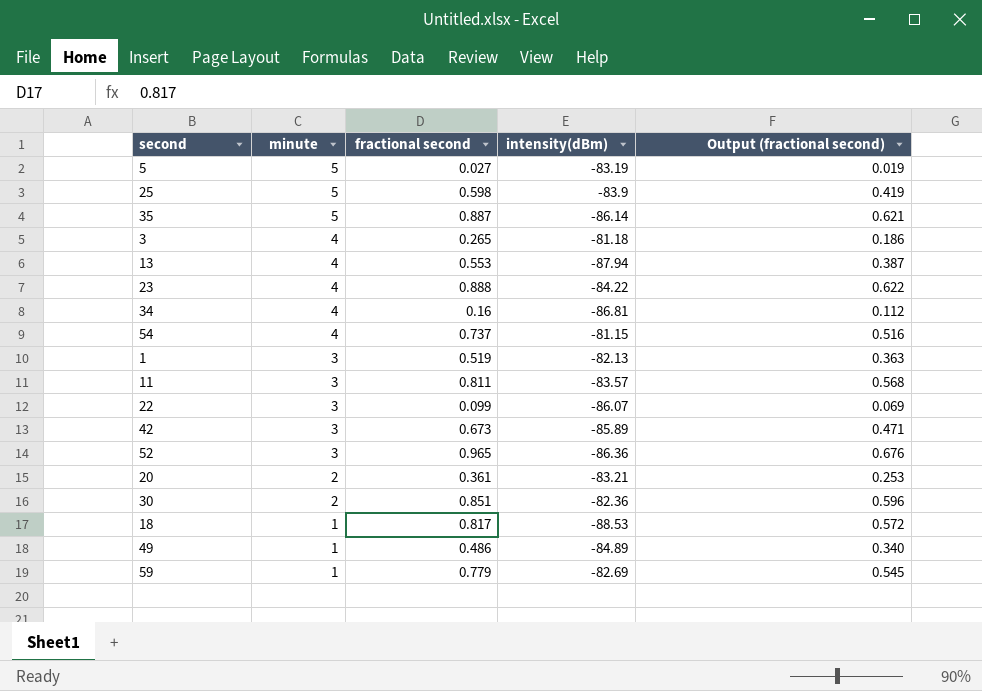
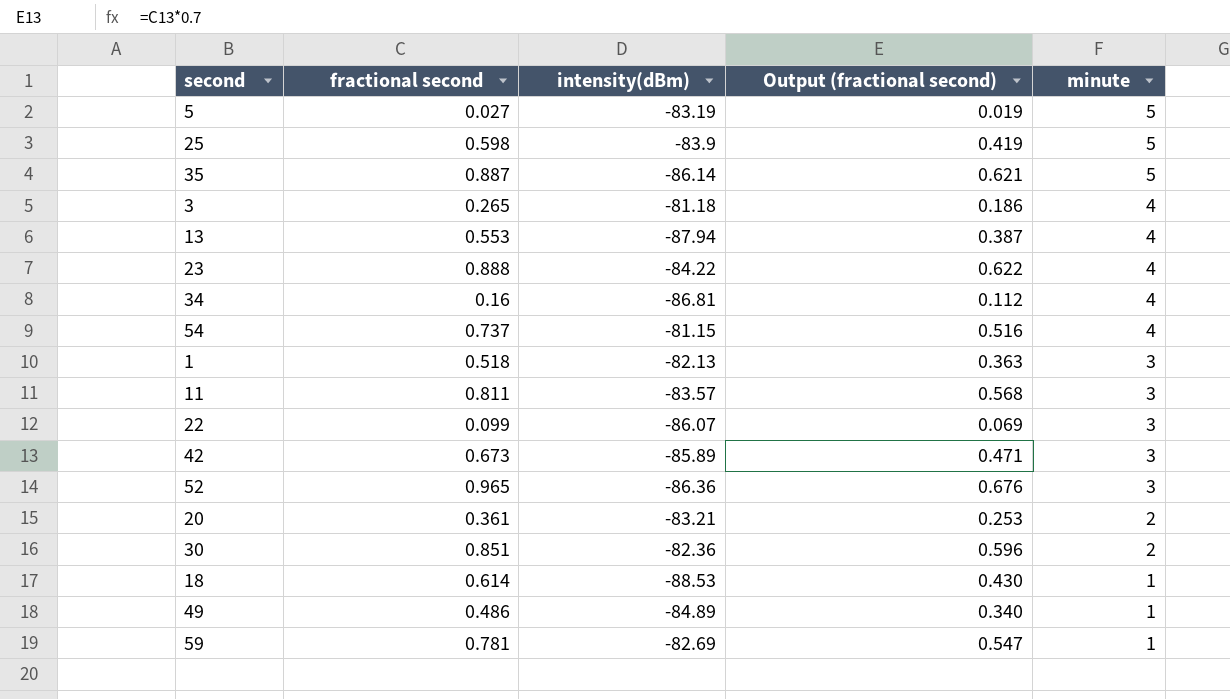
column minute | position: 2 -> 5
1 | fractional second: 0.519 -> 0.518
18 | fractional second: 0.817 -> 0.614
18 | Output (fractional second): 0.572 -> 0.430
59 | fractional second: 0.779 -> 0.781
59 | Output (fractional second): 0.545 -> 0.547

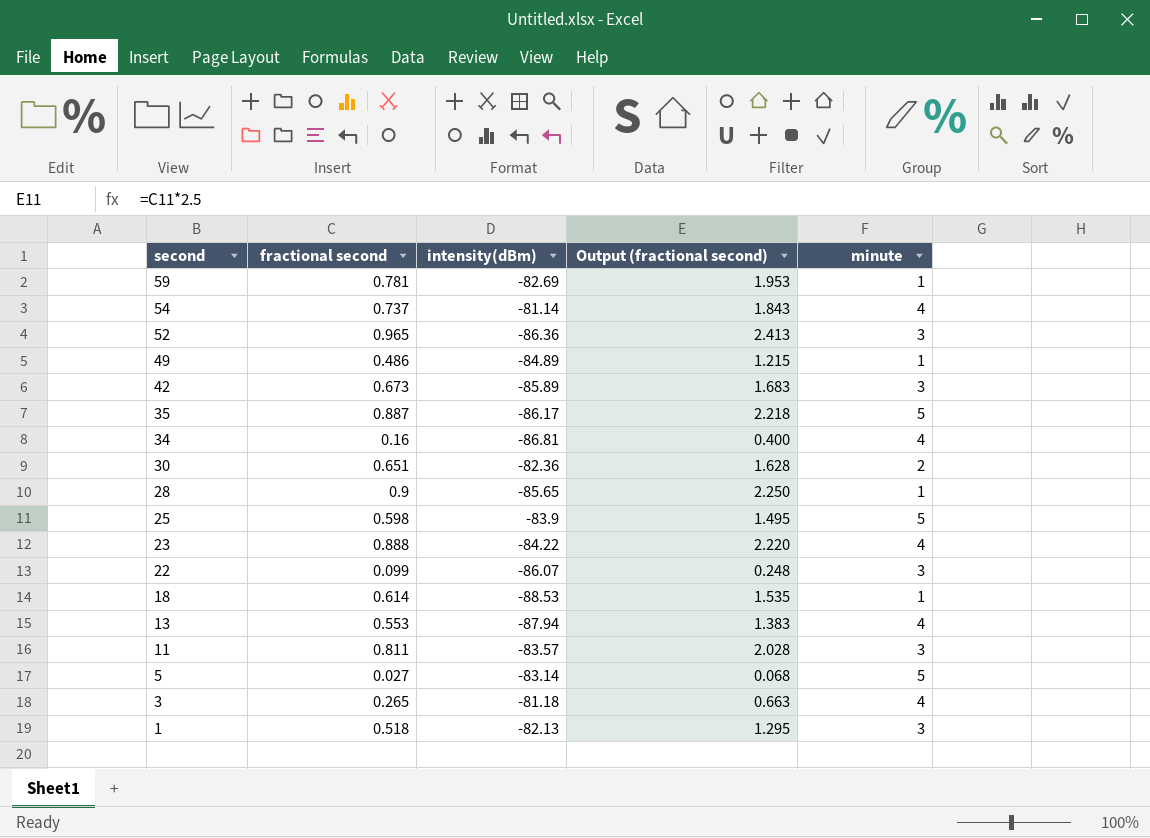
row order: minute descending -> second descending
column Output (fractional second) | formula: [fractional second] * 0.7 -> [fractional second] * 2.5
row 20: 0.361 | -83.21 | 0.253 | 2 -> none
54 | intensity(dBm): -81.15 -> -81.14
35 | intensity(dBm): -86.14 -> -86.17
30 | fractional second: 0.851 -> 0.651
row 28: none -> 0.9 | -85.65 | 2.250 | 1
5 | intensity(dBm): -83.19 -> -83.14

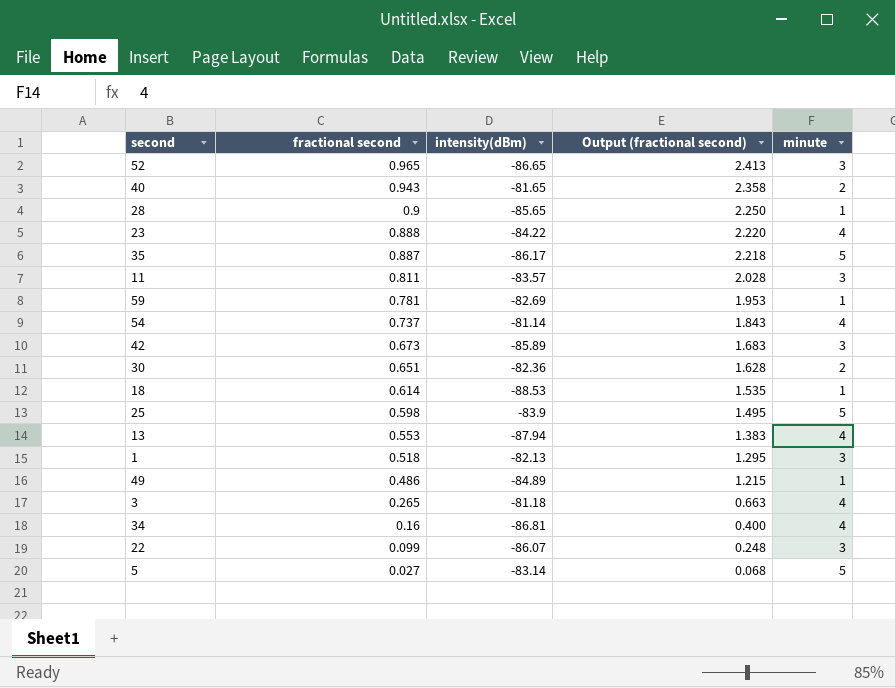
row order: second descending -> fractional second descending
52 | intensity(dBm): -86.36 -> -86.65
row 40: none -> 0.943 | -81.65 | 2.358 | 2

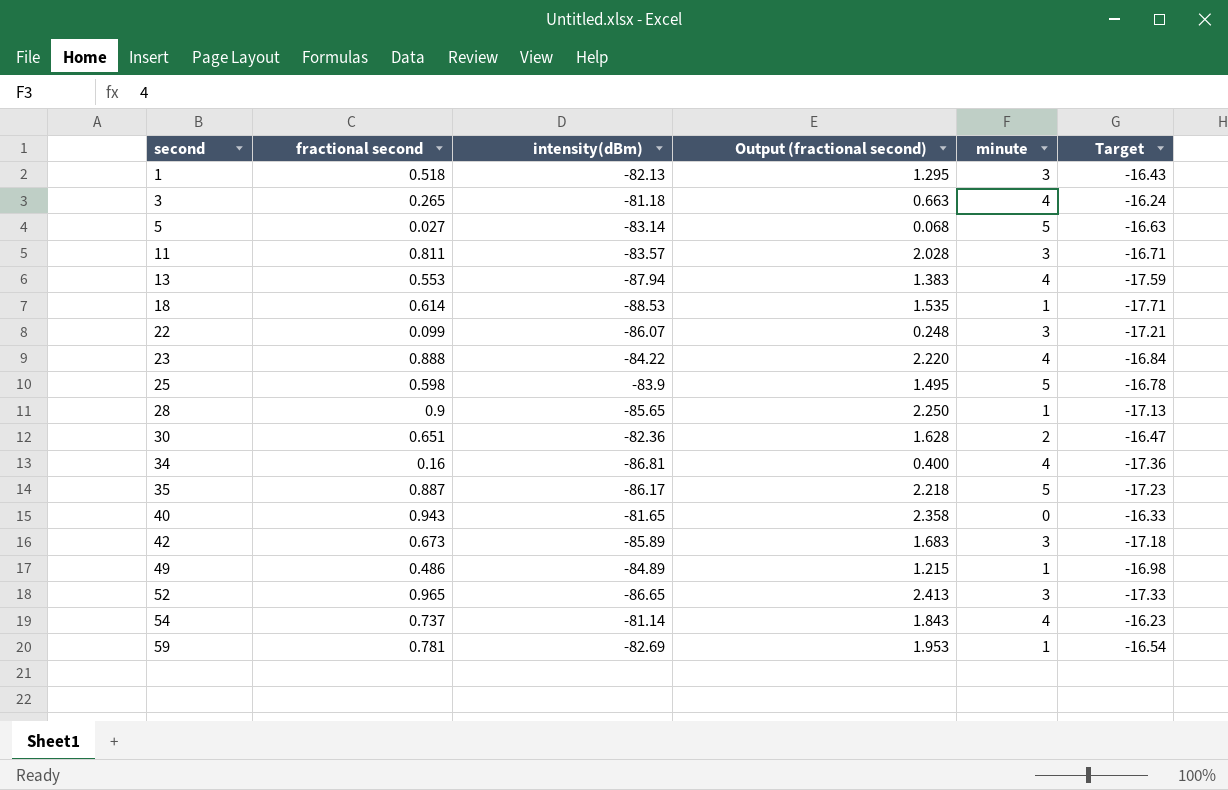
row order: fractional second descending -> second ascending
column Target | formula: none -> [intensity(dBm)] * 0.2
40 | minute: 2 -> 0

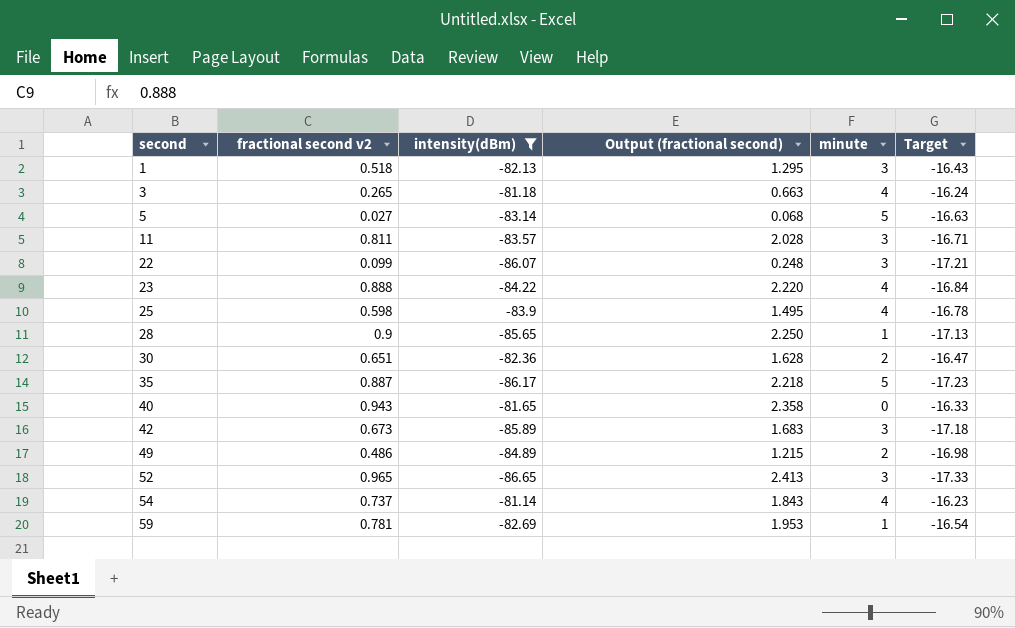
filter: none -> intensity(dBm) >= -86.65
column name: fractional second -> fractional second v2
25 | minute: 5 -> 4
49 | minute: 1 -> 2

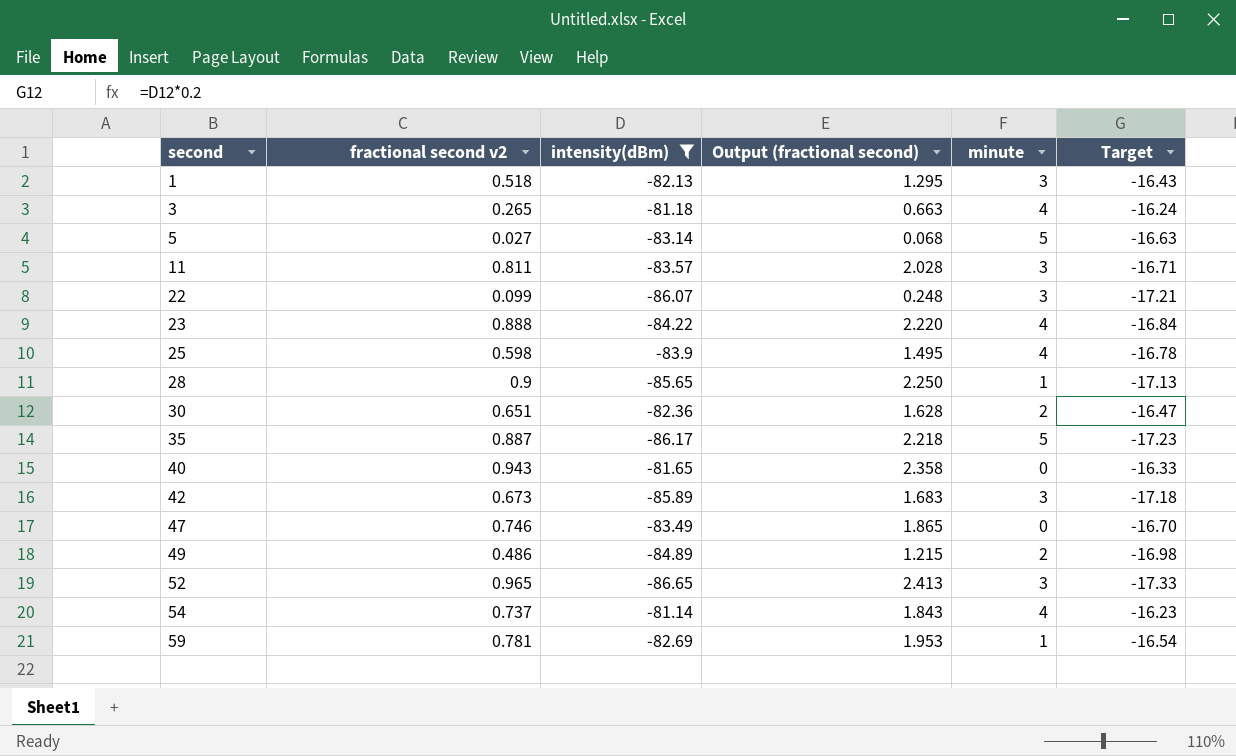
row 47: none -> 0.746 | -83.49 | 1.865 | 0 | -16.70

